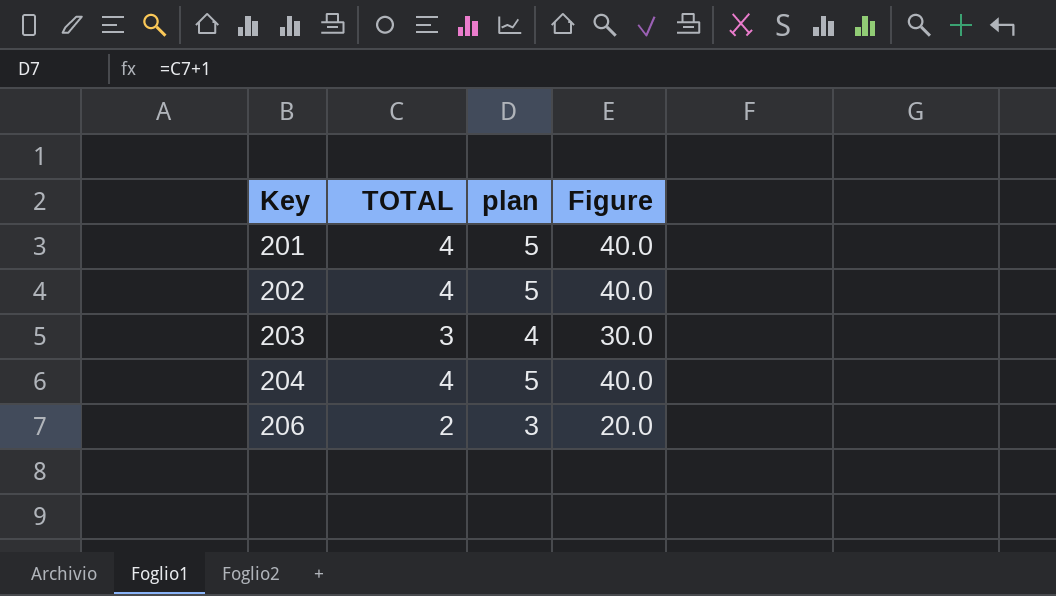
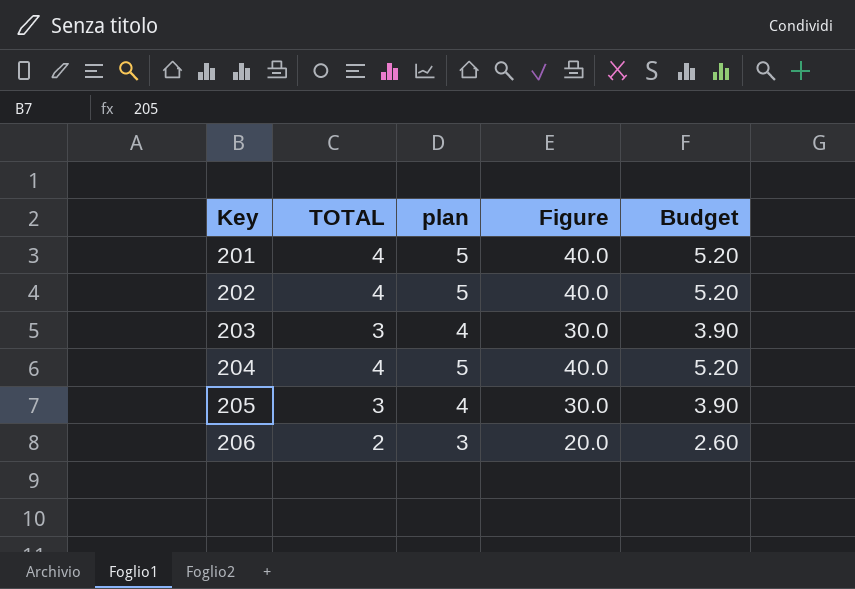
column Budget | formula: none -> [TOTAL] * 1.3
row 205: none -> 3 | 4 | 30.0 | 3.90

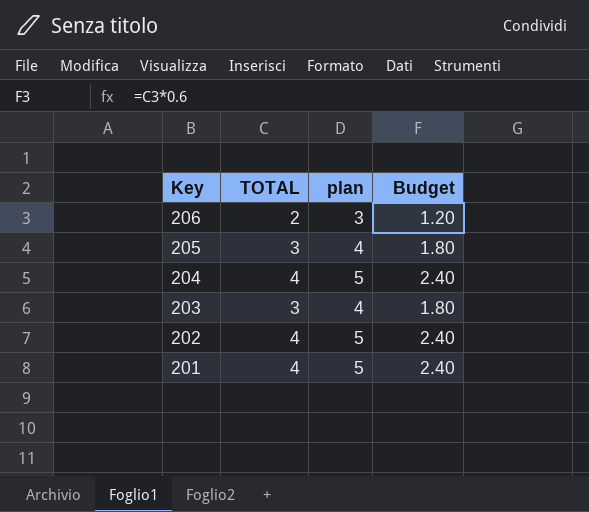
row order: Key ascending -> Key descending
column Figure | formula: [TOTAL] * 10 -> none
column Budget | formula: [TOTAL] * 1.3 -> [TOTAL] * 0.6

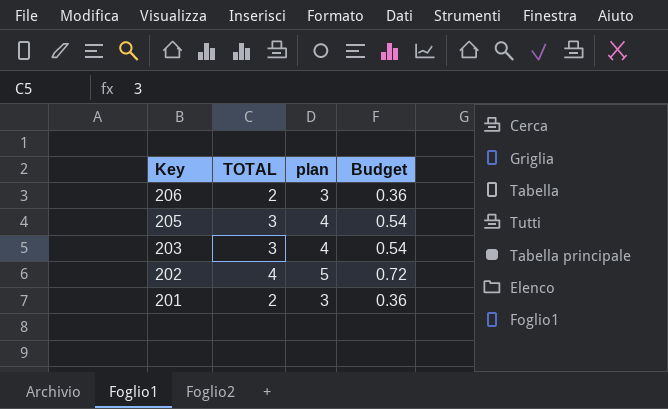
column Budget | formula: [TOTAL] * 0.6 -> [TOTAL] * 0.18
row 204: 4 | 5 | 2.40 -> none
201 | TOTAL: 4 -> 2
201 | plan: 5 -> 3

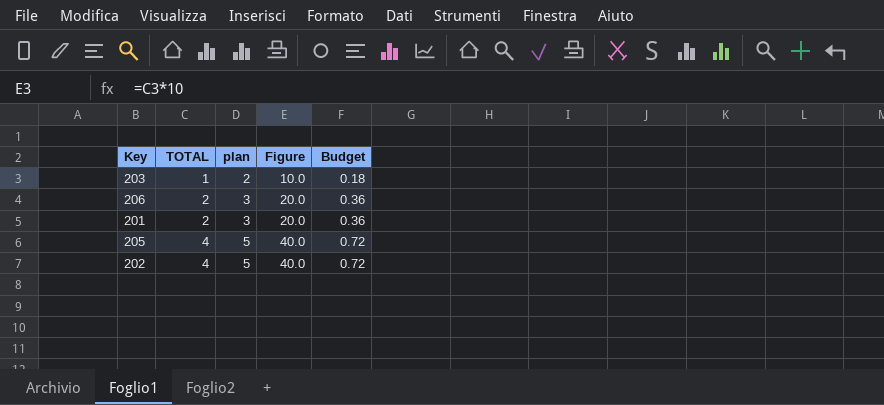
row order: Key descending -> TOTAL ascending
column Figure | formula: none -> [TOTAL] * 10
203 | TOTAL: 3 -> 1
203 | plan: 4 -> 2
203 | Budget: 0.54 -> 0.18
205 | TOTAL: 3 -> 4
205 | plan: 4 -> 5
205 | Budget: 0.54 -> 0.72

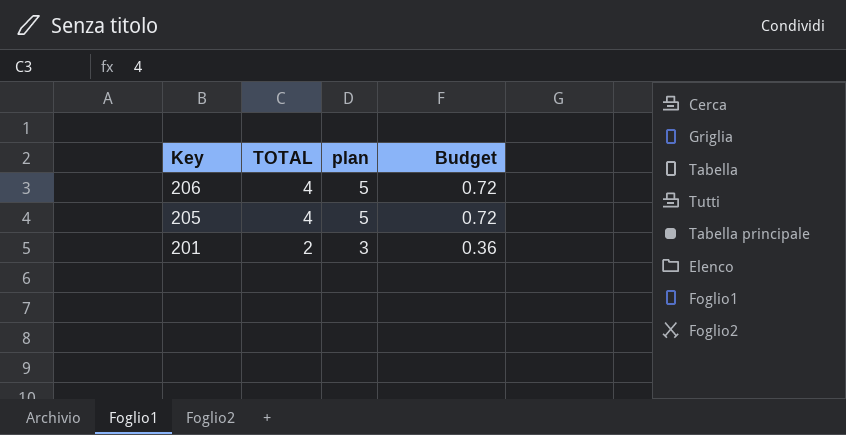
row order: TOTAL ascending -> Key descending
column Figure | formula: [TOTAL] * 10 -> none
row 203: 1 | 2 | 10.0 | 0.18 -> none
row 202: 4 | 5 | 40.0 | 0.72 -> none
206 | TOTAL: 2 -> 4
206 | plan: 3 -> 5
206 | Budget: 0.36 -> 0.72

